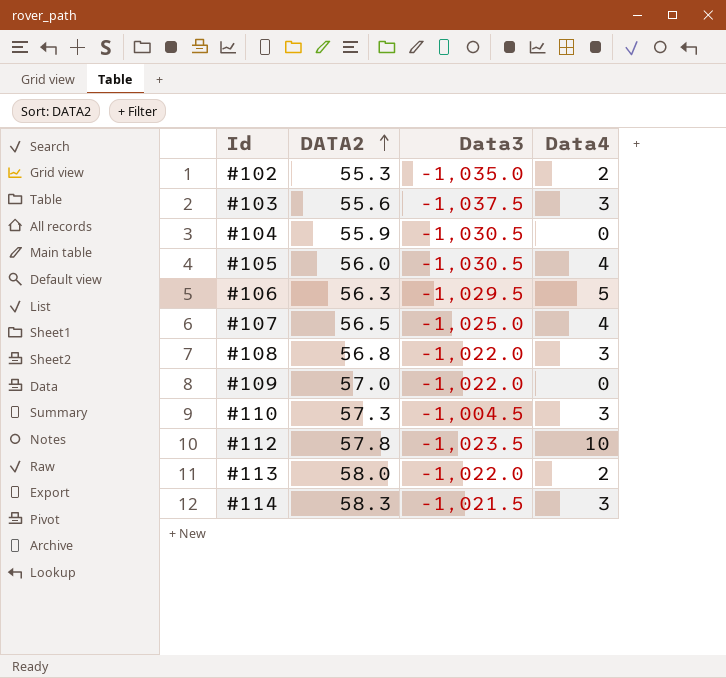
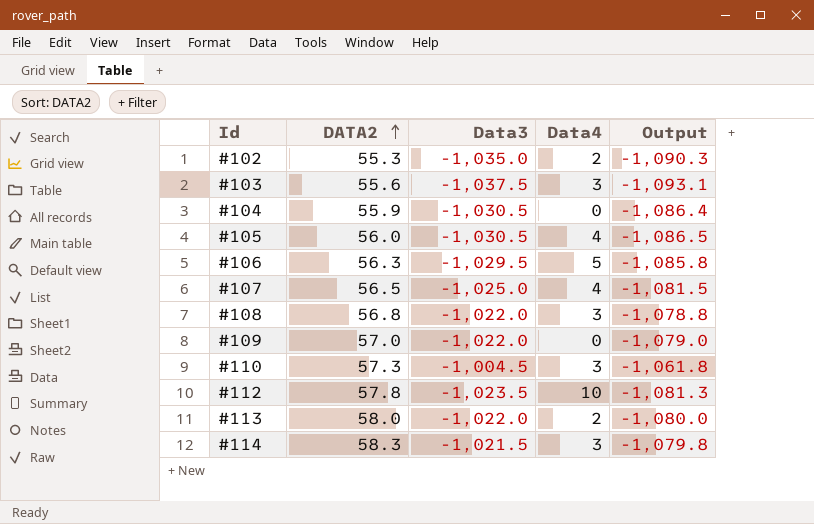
column Output | formula: none -> [Data3] - [DATA2]

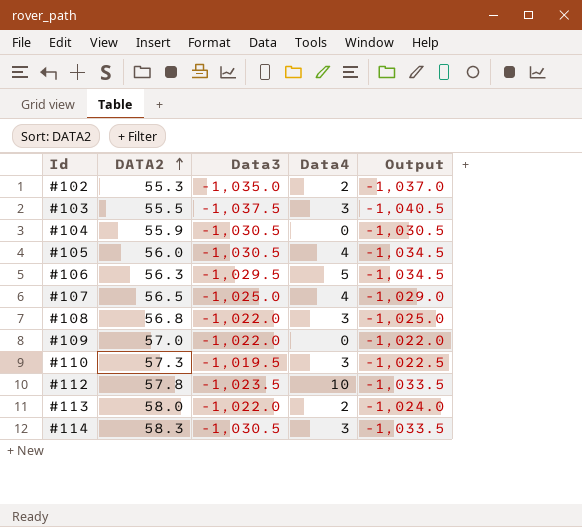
column Output | formula: [Data3] - [DATA2] -> [Data3] - [Data4]
#103 | DATA2: 55.6 -> 55.5
#110 | Data3: -1,004.5 -> -1,019.5
#114 | Data3: -1,021.5 -> -1,030.5

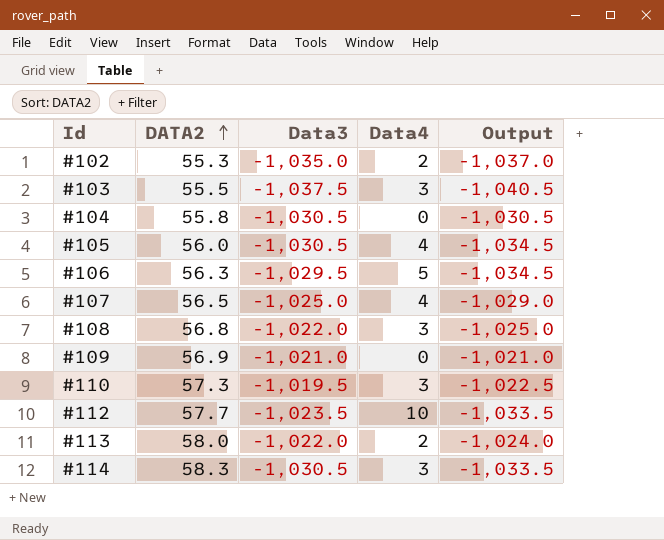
#104 | DATA2: 55.9 -> 55.8
#109 | DATA2: 57.0 -> 56.9
#109 | Data3: -1,022.0 -> -1,021.0
#109 | Output: -1,022.0 -> -1,021.0
#112 | DATA2: 57.8 -> 57.7

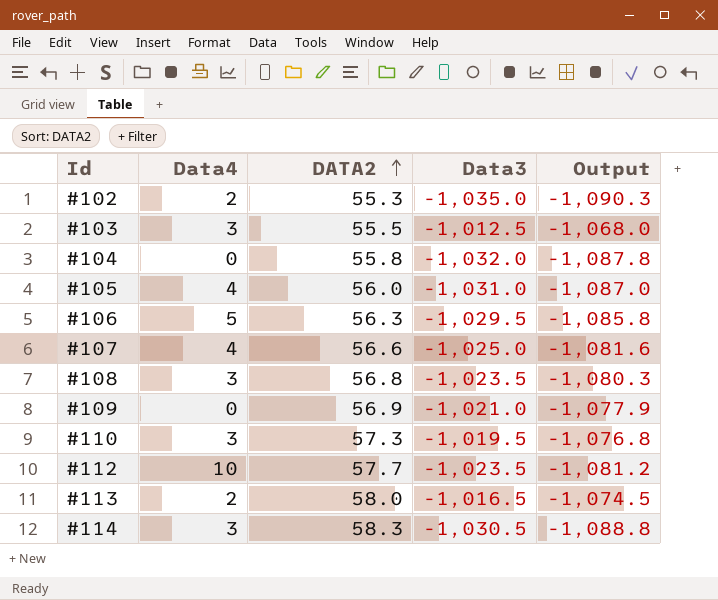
column Data4 | position: 4 -> 2
column Output | formula: [Data3] - [Data4] -> [Data3] - [DATA2]
#103 | Data3: -1,037.5 -> -1,012.5
#104 | Data3: -1,030.5 -> -1,032.0
#105 | Data3: -1,030.5 -> -1,031.0
#107 | DATA2: 56.5 -> 56.6
#108 | Data3: -1,022.0 -> -1,023.5
#113 | Data3: -1,022.0 -> -1,016.5

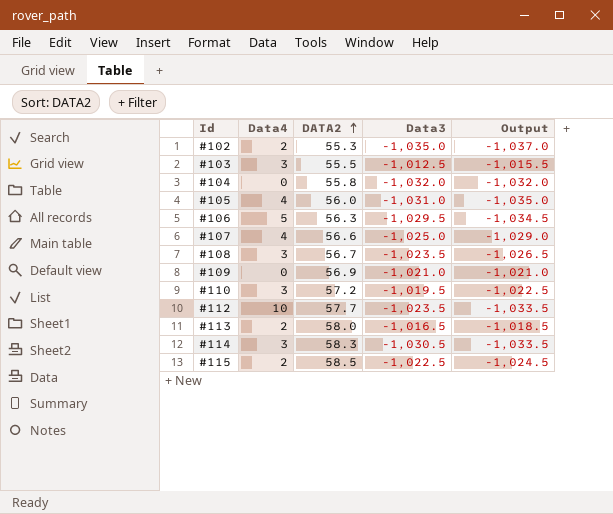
column Output | formula: [Data3] - [DATA2] -> [Data3] - [Data4]
#108 | DATA2: 56.8 -> 56.7
#110 | DATA2: 57.3 -> 57.2
row #115: none -> 2 | 58.5 | -1,022.5 | -1,024.5

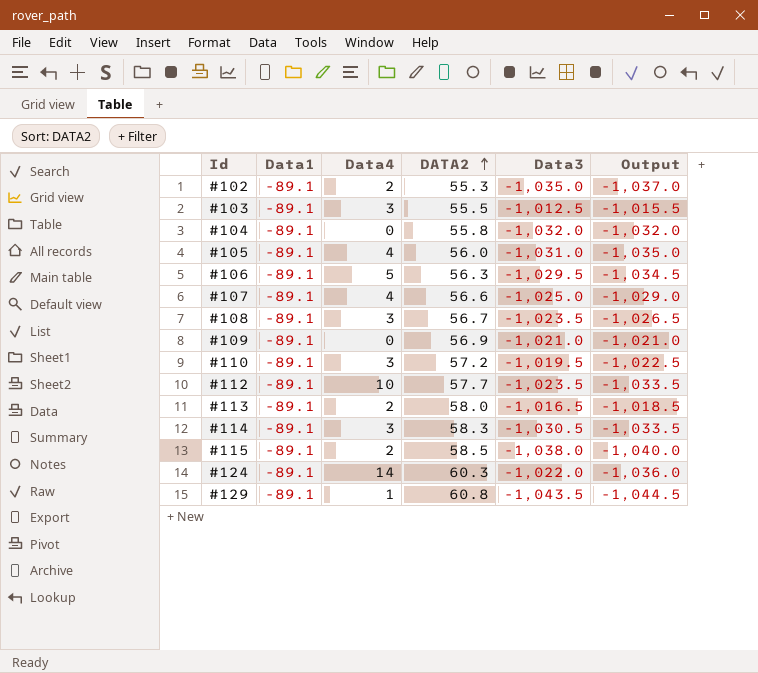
column Data1 | position: none -> 2
#115 | Data3: -1,022.5 -> -1,038.0
#115 | Output: -1,024.5 -> -1,040.0
row #124: none -> -89.1 | 14 | 60.3 | -1,022.0 | -1,036.0
row #129: none -> -89.1 | 1 | 60.8 | -1,043.5 | -1,044.5

